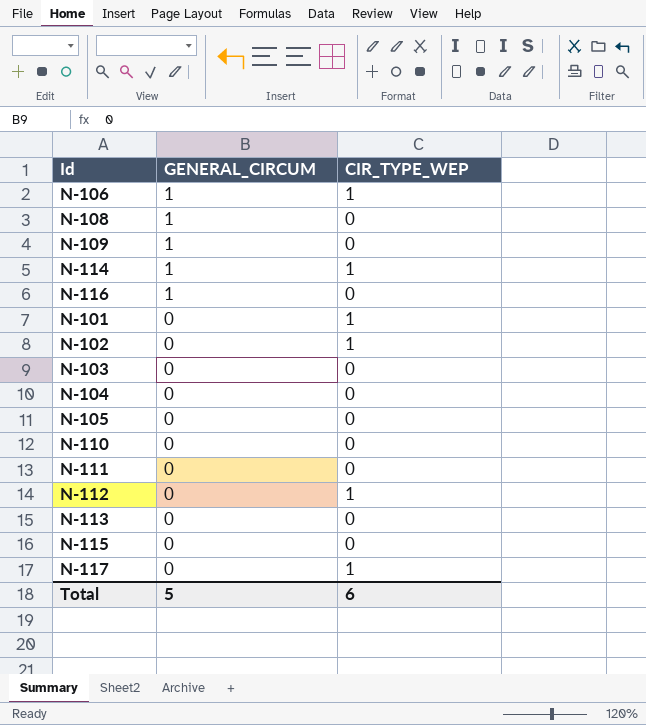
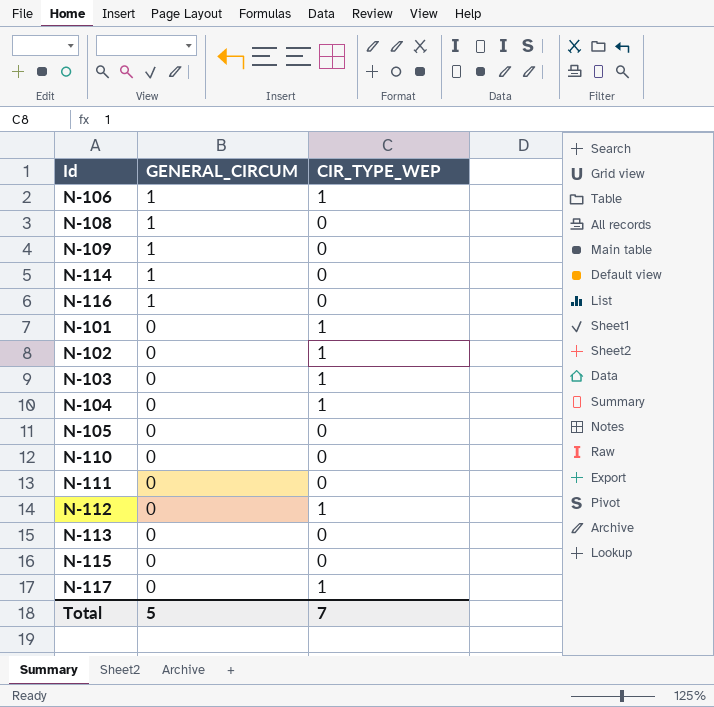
N-114 | CIR_TYPE_WEP: 1 -> 0
N-103 | CIR_TYPE_WEP: 0 -> 1
N-104 | CIR_TYPE_WEP: 0 -> 1
Total | CIR_TYPE_WEP: 6 -> 7

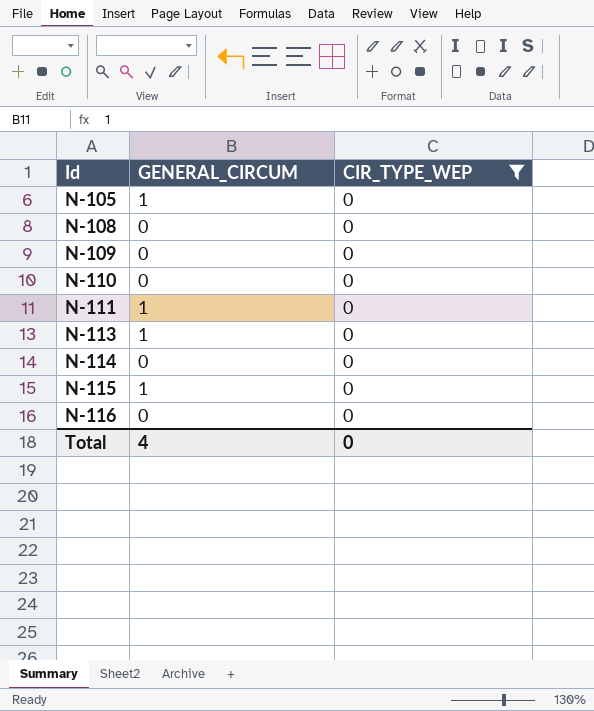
filter: none -> CIR_TYPE_WEP = 0
row order: GENERAL_CIRCUM descending -> Id ascending
N-105 | GENERAL_CIRCUM: 0 -> 1
N-108 | GENERAL_CIRCUM: 1 -> 0
N-109 | GENERAL_CIRCUM: 1 -> 0
N-111 | GENERAL_CIRCUM: 0 -> 1
N-113 | GENERAL_CIRCUM: 0 -> 1
N-114 | GENERAL_CIRCUM: 1 -> 0
N-115 | GENERAL_CIRCUM: 0 -> 1
N-116 | GENERAL_CIRCUM: 1 -> 0
Total | GENERAL_CIRCUM: 5 -> 4
Total | CIR_TYPE_WEP: 7 -> 0

